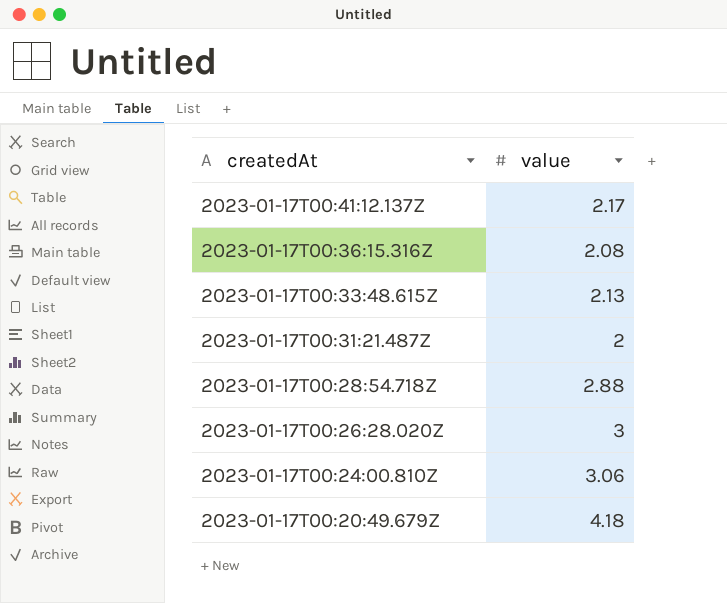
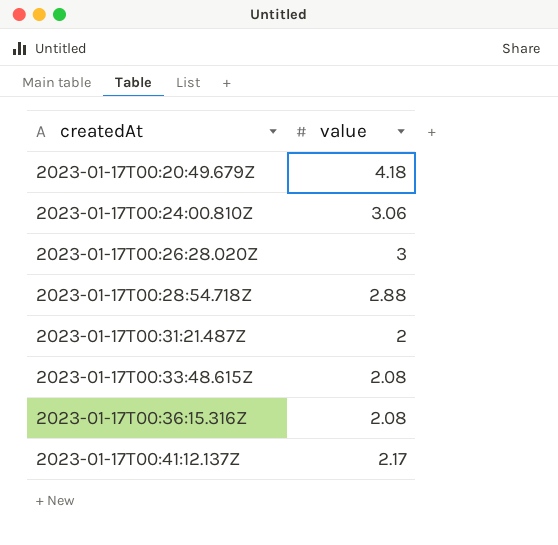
row order: createdAt descending -> createdAt ascending
2023-01-17T00:33:48.615Z | value: 2.13 -> 2.08

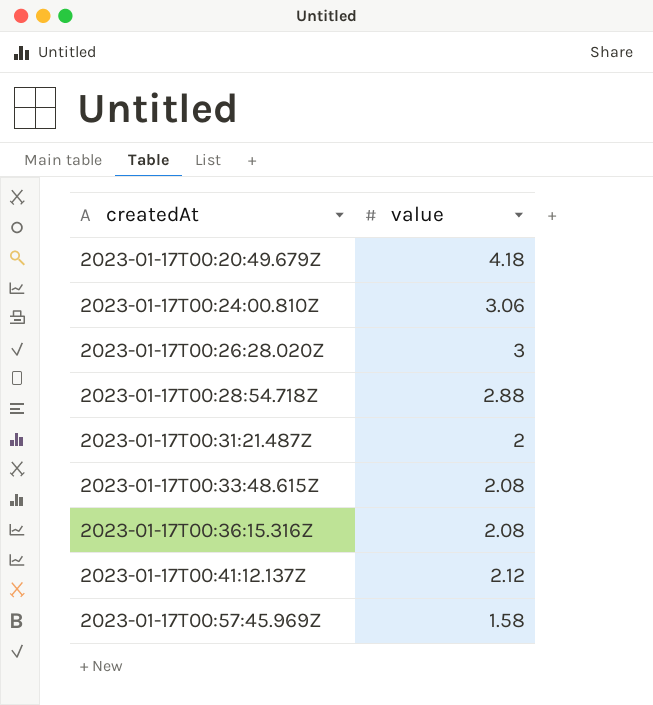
2023-01-17T00:41:12.137Z | value: 2.17 -> 2.12
row 2023-01-17T00:57:45.969Z: none -> 1.58

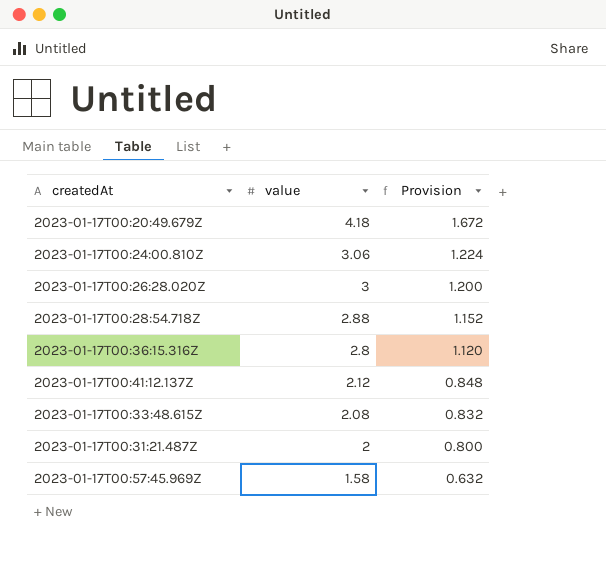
row order: createdAt ascending -> value descending
column Provision | formula: none -> [value] * 0.4
2023-01-17T00:36:15.316Z | value: 2.08 -> 2.8

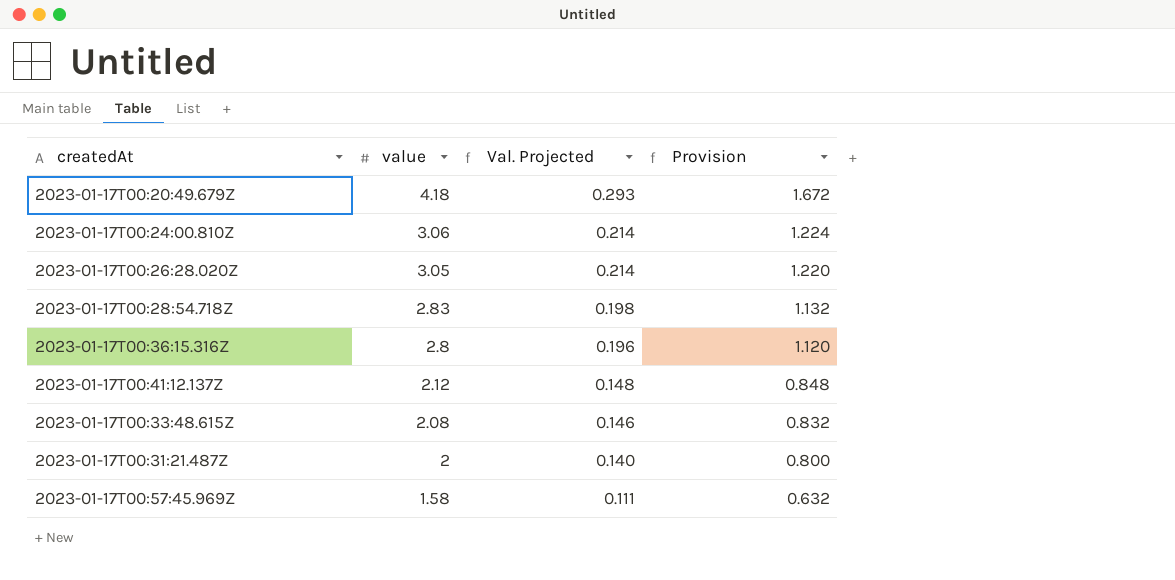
column Val. Projected | formula: none -> [value] * 0.07
2023-01-17T00:26:28.020Z | value: 3 -> 3.05
2023-01-17T00:26:28.020Z | Provision: 1.200 -> 1.220
2023-01-17T00:28:54.718Z | value: 2.88 -> 2.83
2023-01-17T00:28:54.718Z | Provision: 1.152 -> 1.132

